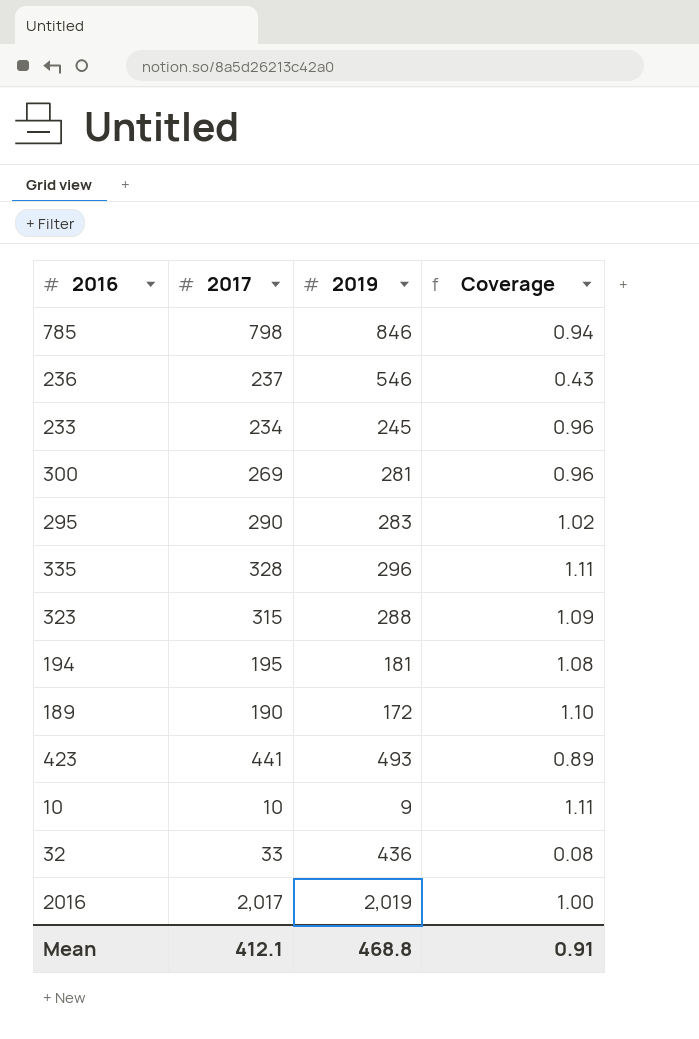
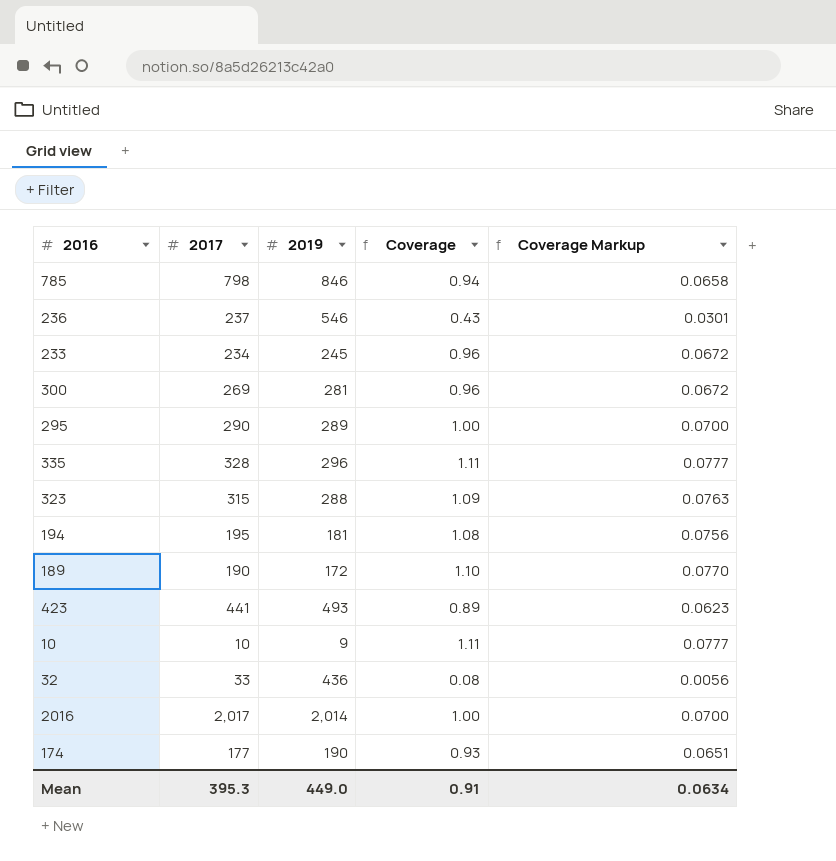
column Coverage Markup | formula: none -> [Coverage] * 0.07
295 | 2019: 283 -> 289
295 | Coverage: 1.02 -> 1.00
2016 | 2019: 2,019 -> 2,014
row 174: none -> 177 | 190 | 0.93 | 0.0651
Mean | 2017: 412.1 -> 395.3
Mean | 2019: 468.8 -> 449.0

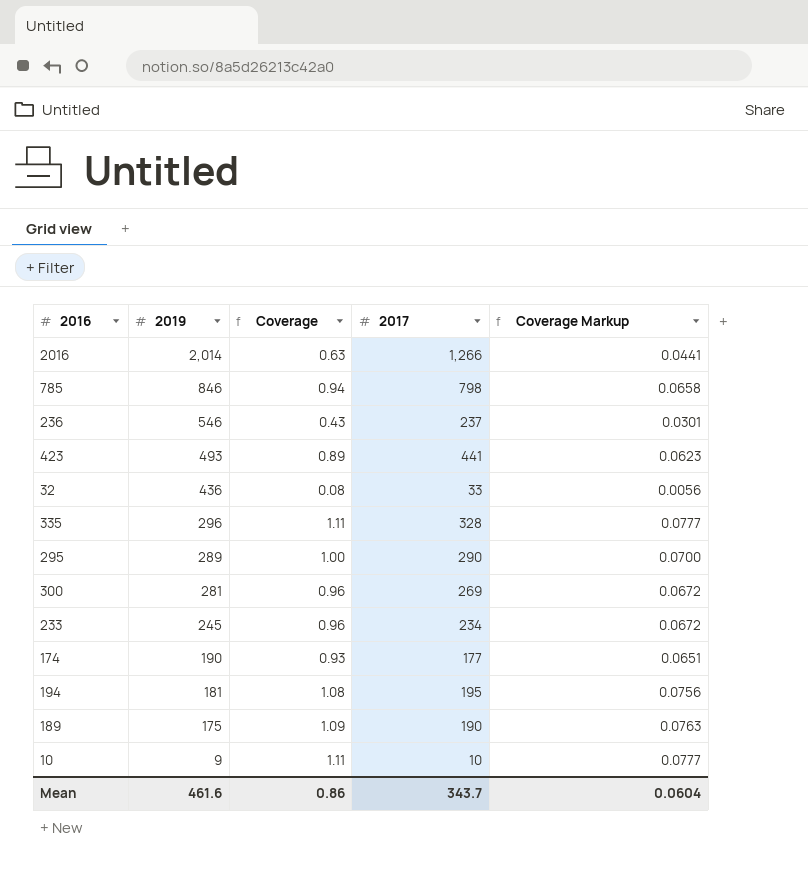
row order: none -> 2019 descending
column 2017 | position: 2 -> 4
row 323: 315 | 288 | 1.09 | 0.0763 -> none
2016 | Coverage: 1.00 -> 0.63
2016 | 2017: 2,017 -> 1,266
2016 | Coverage Markup: 0.0700 -> 0.0441
189 | 2019: 172 -> 175
189 | Coverage: 1.10 -> 1.09
189 | Coverage Markup: 0.0770 -> 0.0763
Mean | 2019: 449.0 -> 461.6
Mean | Coverage: 0.91 -> 0.86
Mean | 2017: 395.3 -> 343.7
Mean | Coverage Markup: 0.0634 -> 0.0604

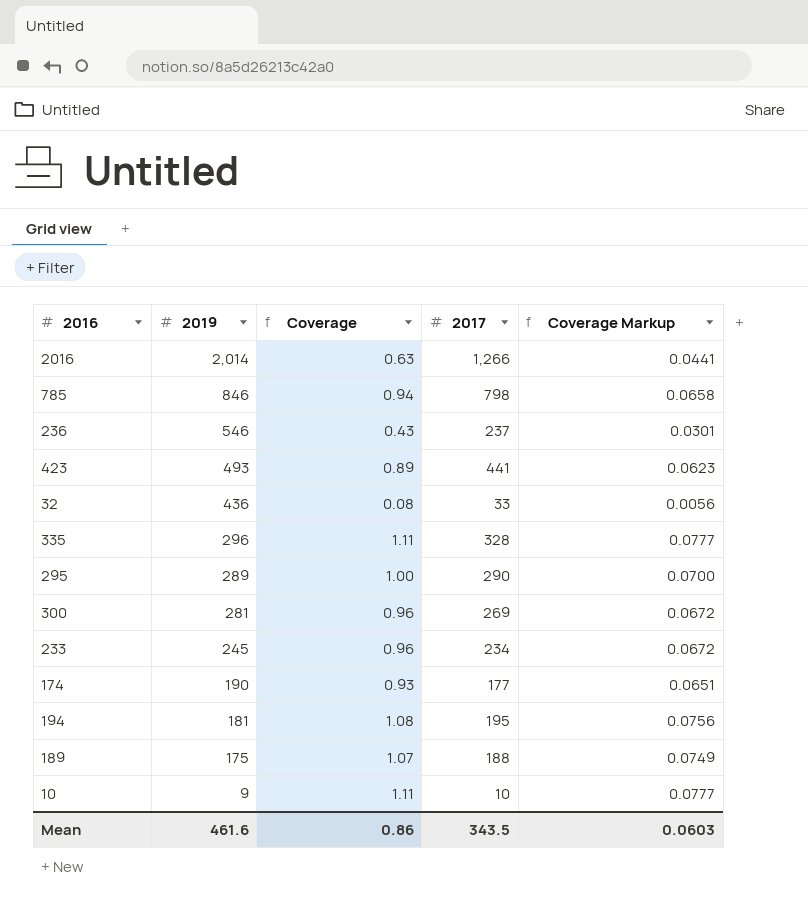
189 | Coverage: 1.09 -> 1.07
189 | 2017: 190 -> 188
189 | Coverage Markup: 0.0763 -> 0.0749
Mean | 2017: 343.7 -> 343.5
Mean | Coverage Markup: 0.0604 -> 0.0603

